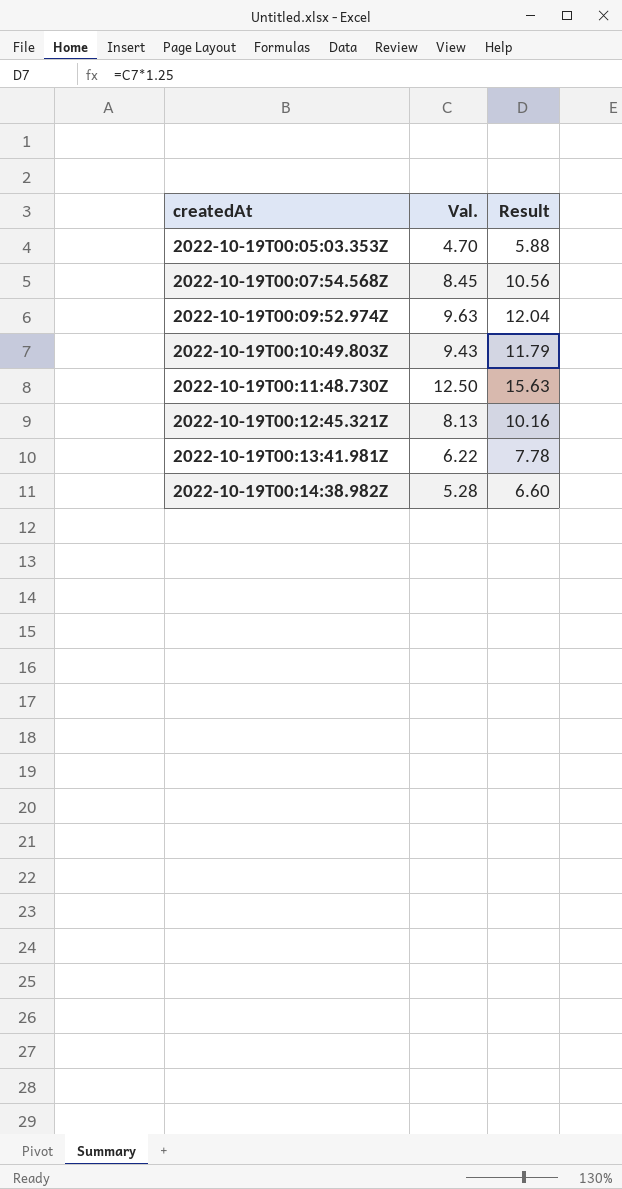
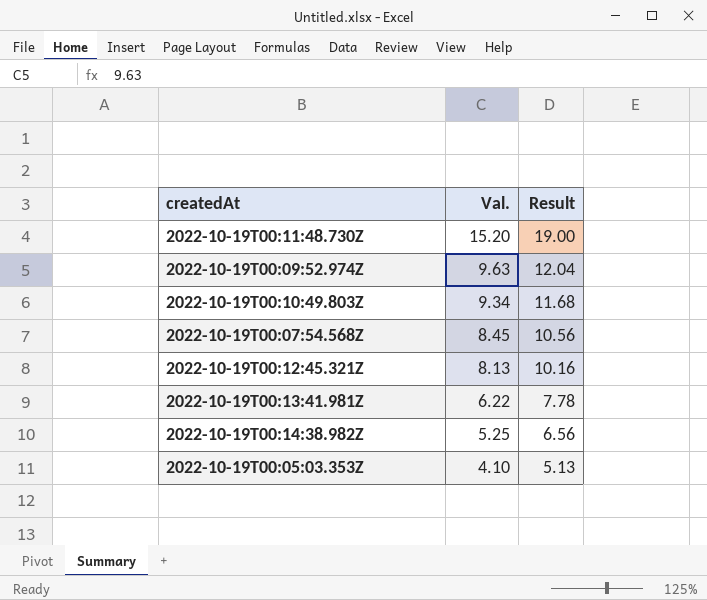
row order: createdAt ascending -> Val. descending
2022-10-19T00:11:48.730Z | Val.: 12.50 -> 15.20
2022-10-19T00:11:48.730Z | Result: 15.63 -> 19.00
2022-10-19T00:10:49.803Z | Val.: 9.43 -> 9.34
2022-10-19T00:10:49.803Z | Result: 11.79 -> 11.68
2022-10-19T00:14:38.982Z | Val.: 5.28 -> 5.25
2022-10-19T00:14:38.982Z | Result: 6.60 -> 6.56
2022-10-19T00:05:03.353Z | Val.: 4.70 -> 4.10
2022-10-19T00:05:03.353Z | Result: 5.88 -> 5.13

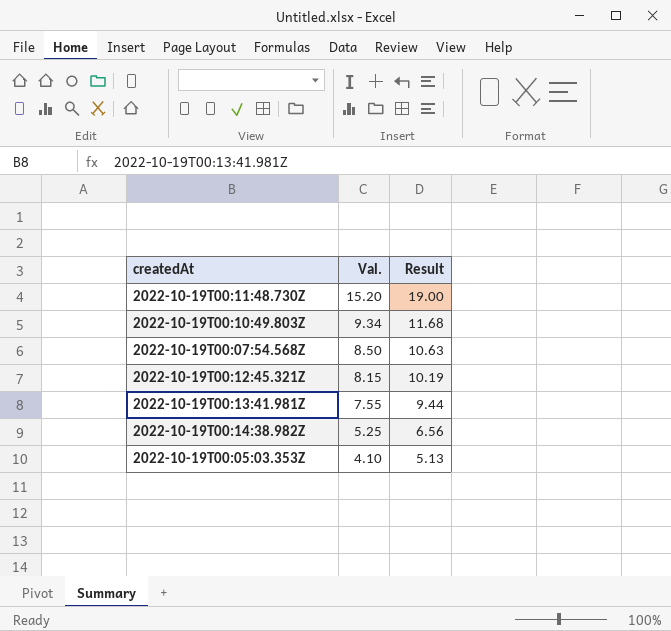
row 2022-10-19T00:09:52.974Z: 9.63 | 12.04 -> none
2022-10-19T00:07:54.568Z | Val.: 8.45 -> 8.50
2022-10-19T00:07:54.568Z | Result: 10.56 -> 10.63
2022-10-19T00:12:45.321Z | Val.: 8.13 -> 8.15
2022-10-19T00:12:45.321Z | Result: 10.16 -> 10.19
2022-10-19T00:13:41.981Z | Val.: 6.22 -> 7.55
2022-10-19T00:13:41.981Z | Result: 7.78 -> 9.44

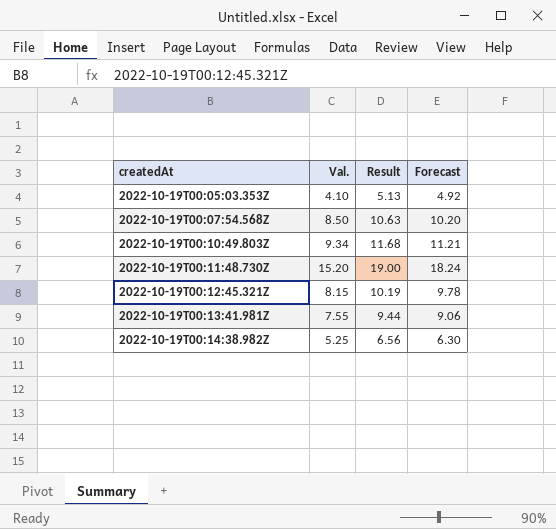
row order: Val. descending -> createdAt ascending
column Forecast | formula: none -> [Val.] * 1.2

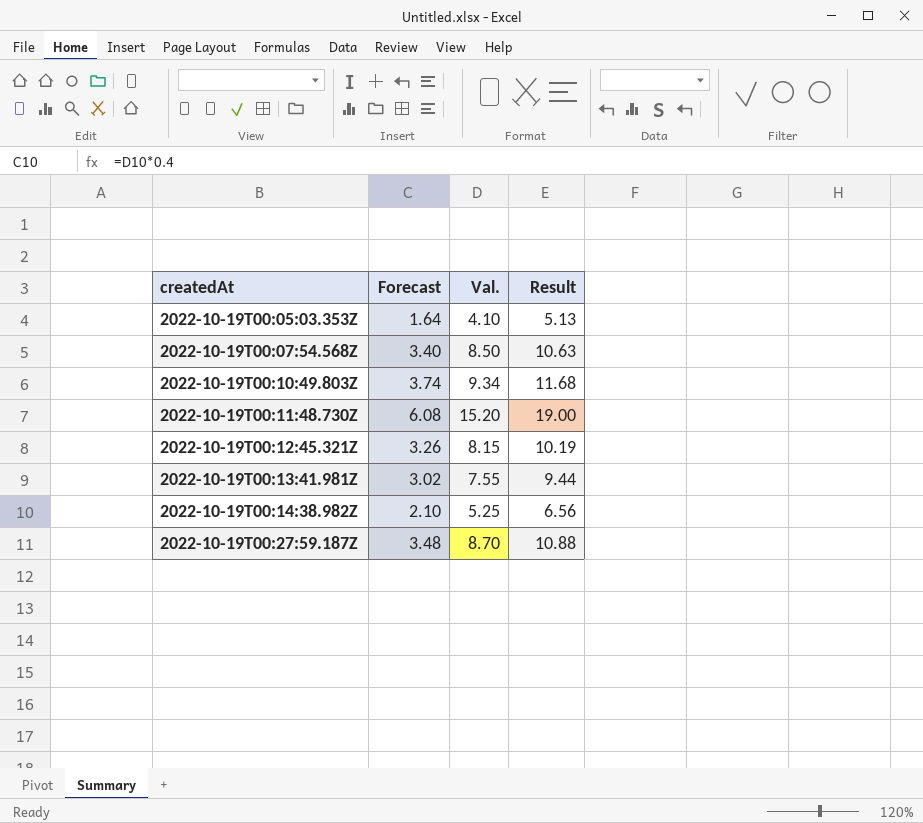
column Forecast | formula: [Val.] * 1.2 -> [Val.] * 0.4
column Forecast | position: 4 -> 2
row 2022-10-19T00:27:59.187Z: none -> 3.48 | 8.70 | 10.88

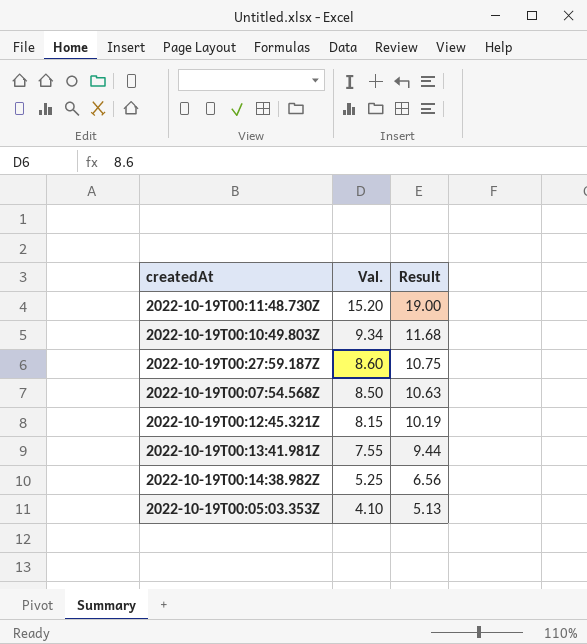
row order: createdAt ascending -> Val. descending
column Forecast | formula: [Val.] * 0.4 -> none
2022-10-19T00:27:59.187Z | Val.: 8.70 -> 8.60
2022-10-19T00:27:59.187Z | Result: 10.88 -> 10.75

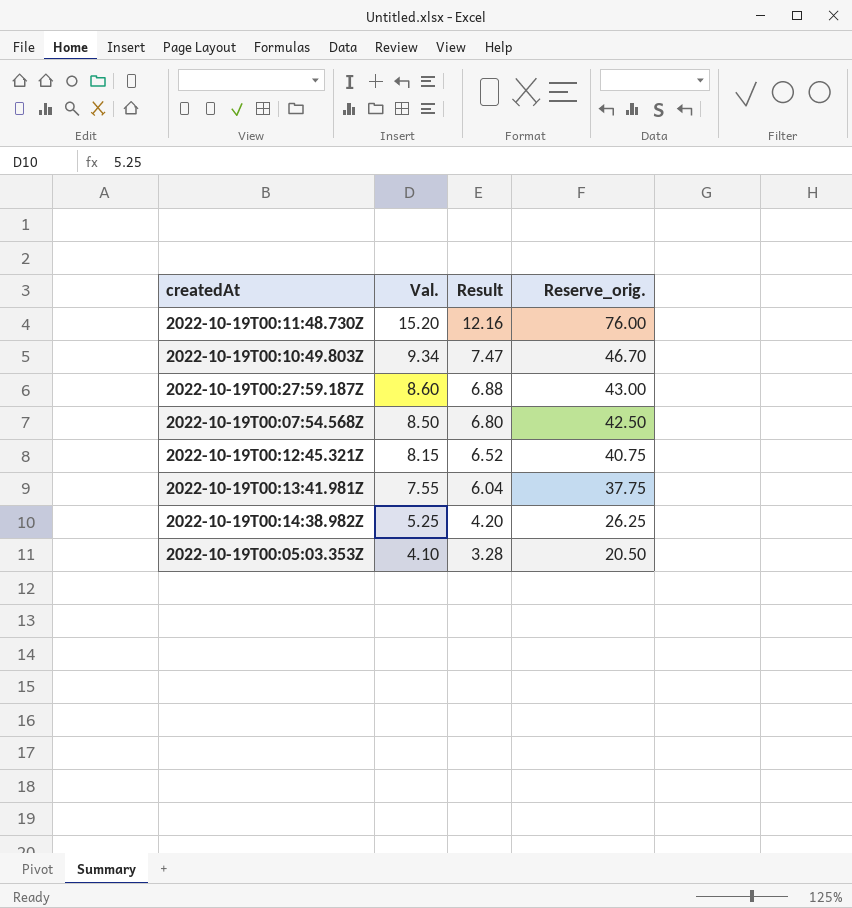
column Result | formula: [Val.] * 1.25 -> [Val.] * 0.8
column Reserve_orig. | formula: none -> [Val.] * 5

